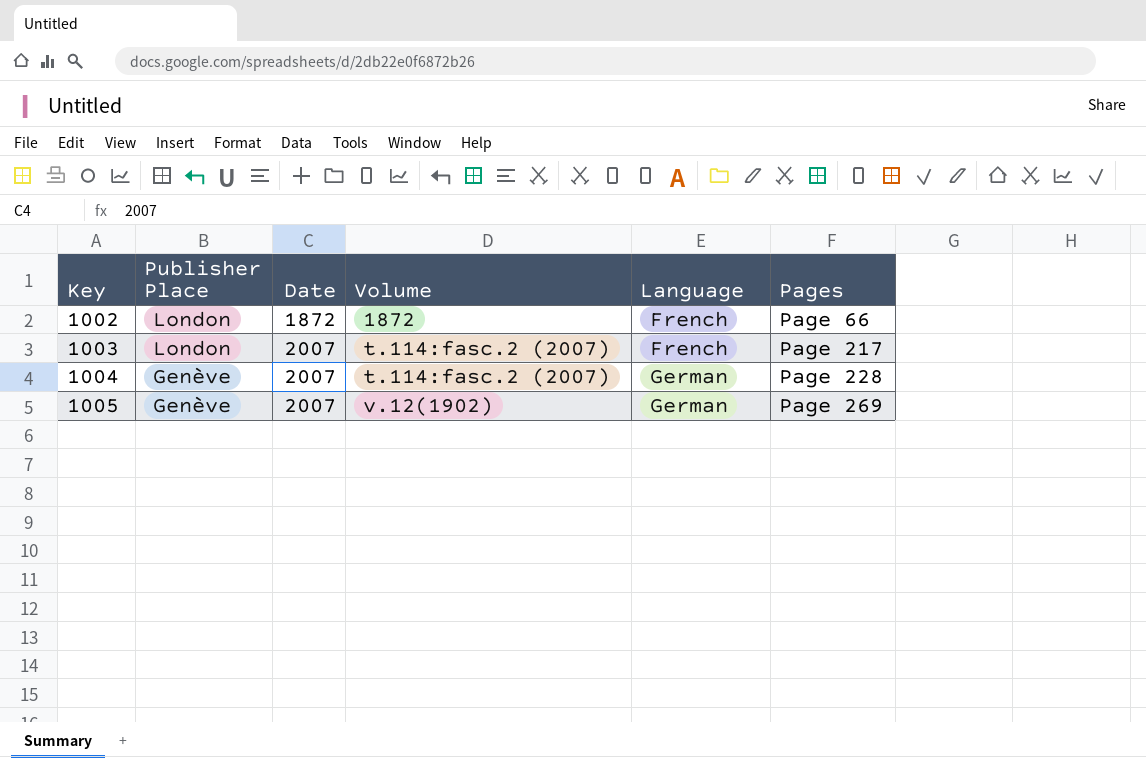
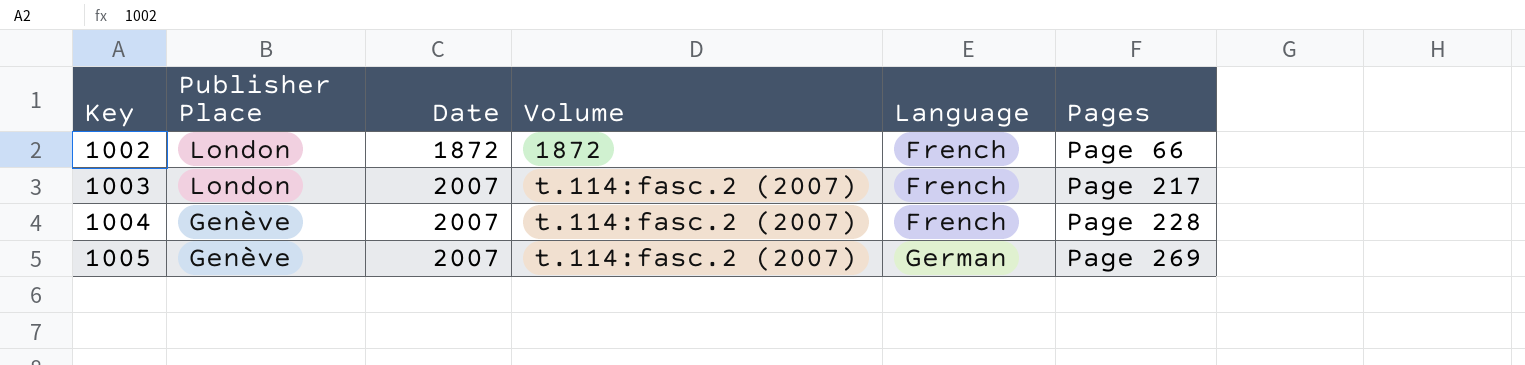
1004 | Language: German -> French
1005 | Volume: v.12(1902) -> t.114:fasc.2 (2007)

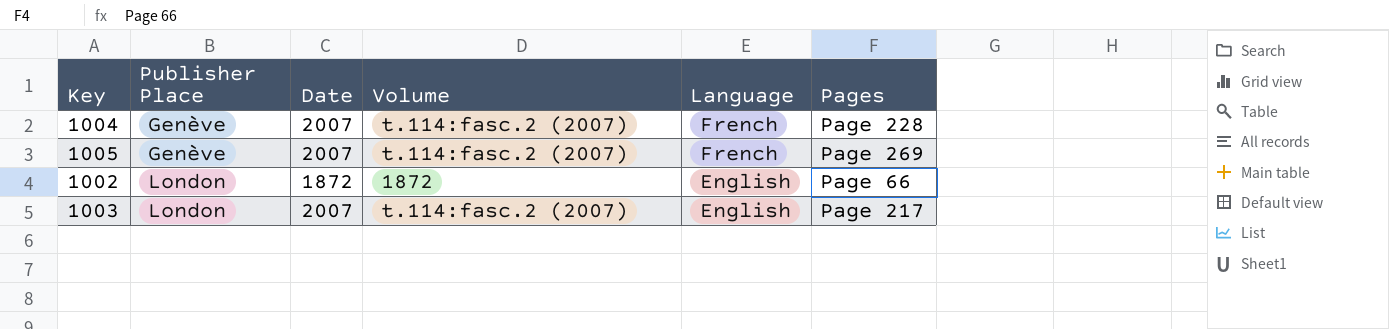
row order: Key ascending -> Publisher Place ascending
1005 | Language: German -> French
1002 | Language: French -> English
1003 | Language: French -> English

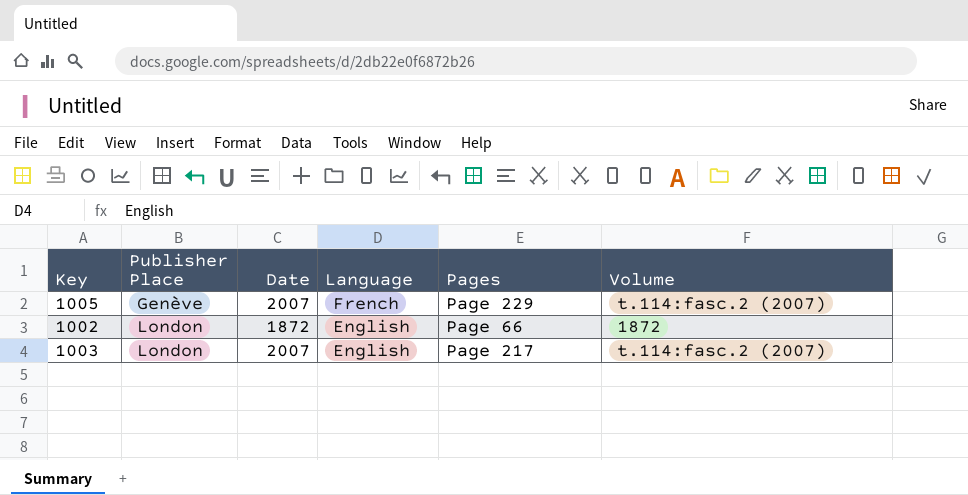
column Volume | position: 4 -> 6
row 1004: Genève | 2007 | t.114:fasc.2 (2007) | French | Page 228 -> none
1005 | Pages: Page 269 -> Page 229

